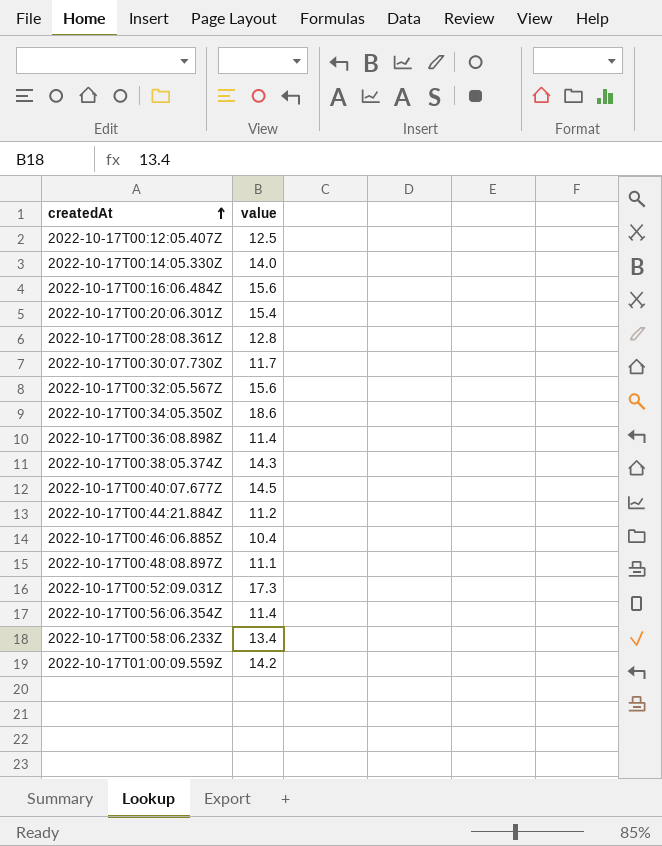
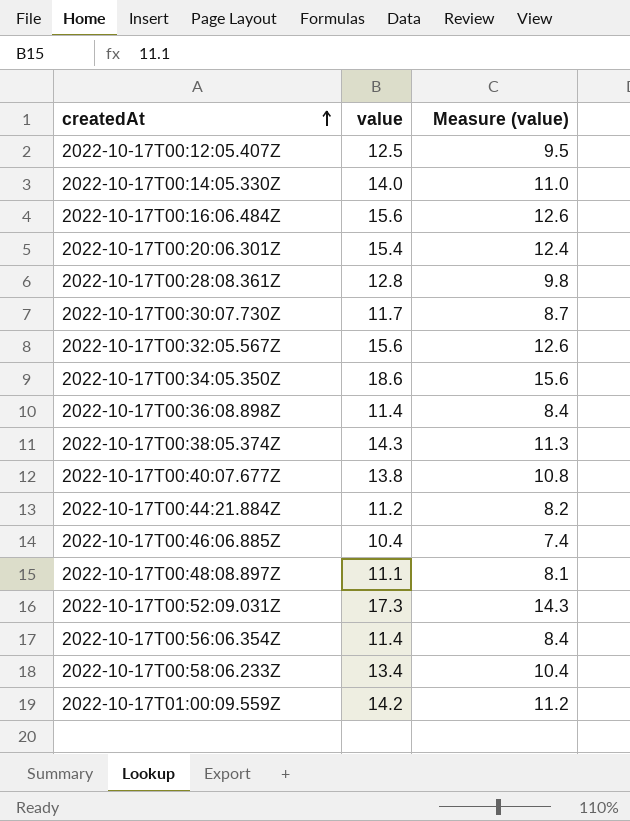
column Measure (value) | formula: none -> [value] - 3
2022-10-17T00:40:07.677Z | value: 14.5 -> 13.8

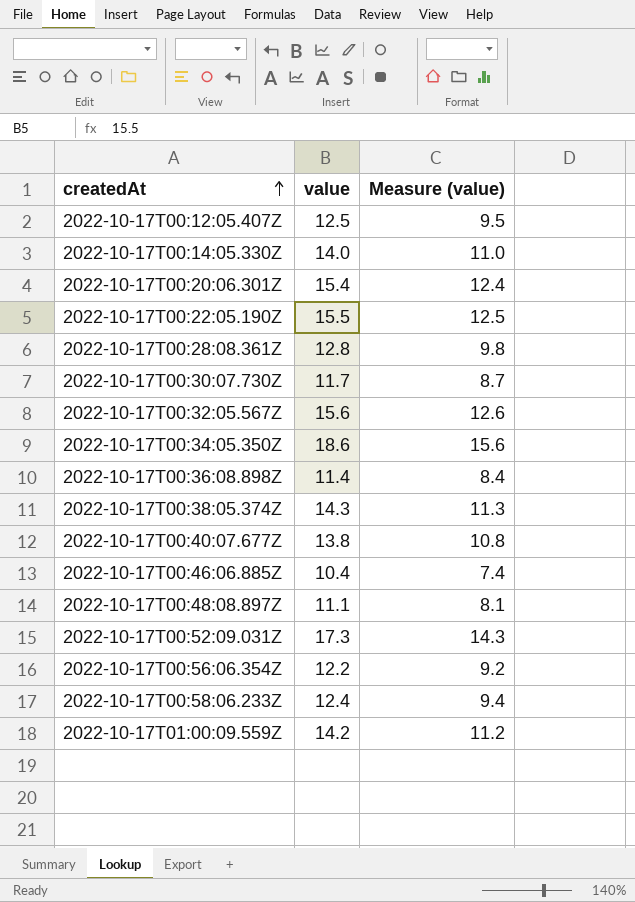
row 2022-10-17T00:16:06.484Z: 15.6 | 12.6 -> none
row 2022-10-17T00:44:21.884Z: 11.2 | 8.2 -> none
row 2022-10-17T00:22:05.190Z: none -> 15.5 | 12.5
2022-10-17T00:56:06.354Z | value: 11.4 -> 12.2
2022-10-17T00:56:06.354Z | Measure (value): 8.4 -> 9.2
2022-10-17T00:58:06.233Z | value: 13.4 -> 12.4
2022-10-17T00:58:06.233Z | Measure (value): 10.4 -> 9.4

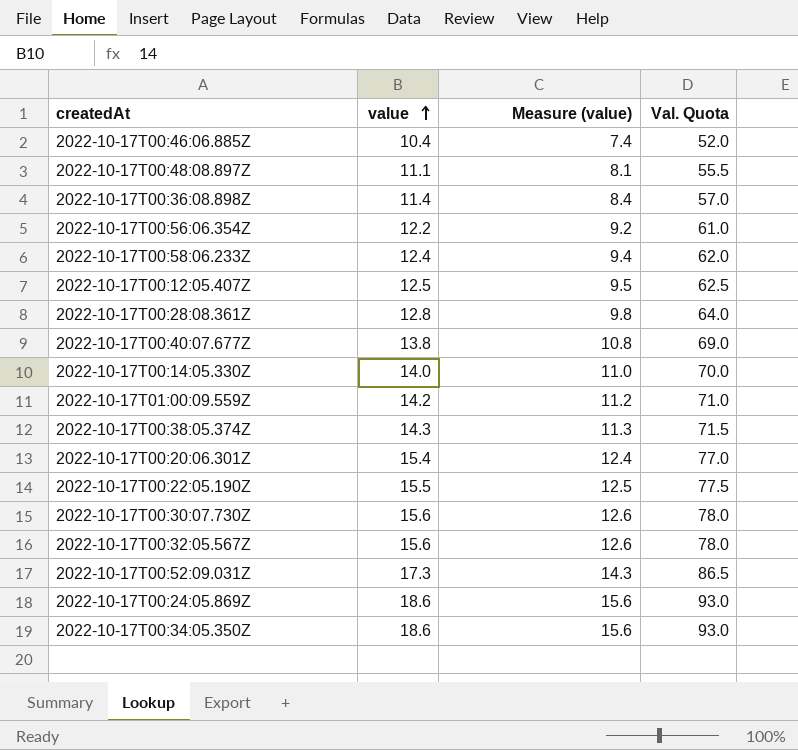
row order: createdAt ascending -> value ascending
column Val. Quota | formula: none -> [value] * 5
2022-10-17T00:30:07.730Z | value: 11.7 -> 15.6
2022-10-17T00:30:07.730Z | Measure (value): 8.7 -> 12.6
row 2022-10-17T00:24:05.869Z: none -> 18.6 | 15.6 | 93.0

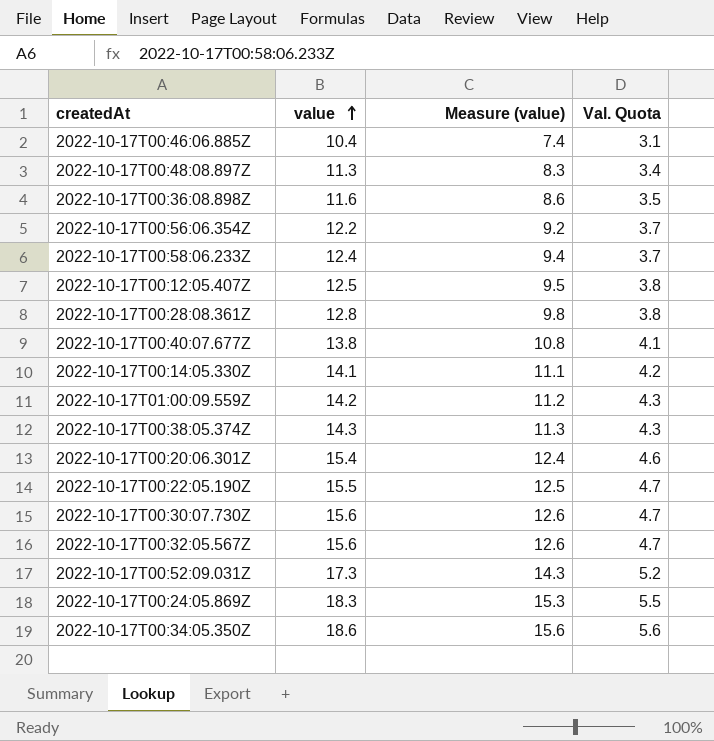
column Val. Quota | formula: [value] * 5 -> [value] * 0.3
2022-10-17T00:48:08.897Z | value: 11.1 -> 11.3
2022-10-17T00:48:08.897Z | Measure (value): 8.1 -> 8.3
2022-10-17T00:36:08.898Z | value: 11.4 -> 11.6
2022-10-17T00:36:08.898Z | Measure (value): 8.4 -> 8.6
2022-10-17T00:14:05.330Z | value: 14.0 -> 14.1
2022-10-17T00:14:05.330Z | Measure (value): 11.0 -> 11.1
2022-10-17T00:24:05.869Z | value: 18.6 -> 18.3
2022-10-17T00:24:05.869Z | Measure (value): 15.6 -> 15.3

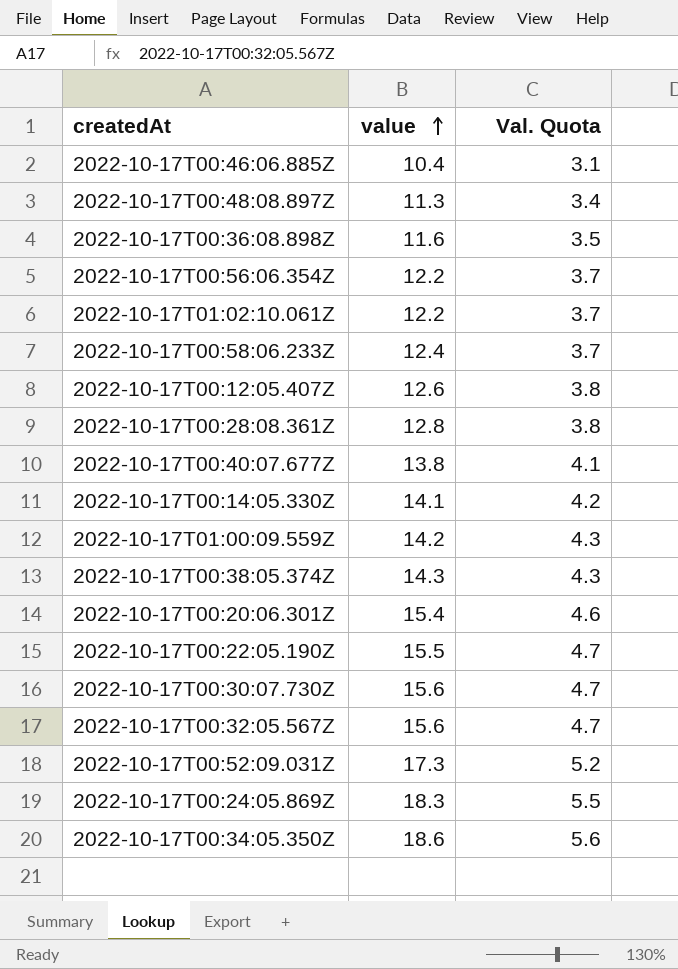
column Measure (value) | formula: [value] - 3 -> none
row 2022-10-17T01:02:10.061Z: none -> 12.2 | 3.7
2022-10-17T00:12:05.407Z | value: 12.5 -> 12.6

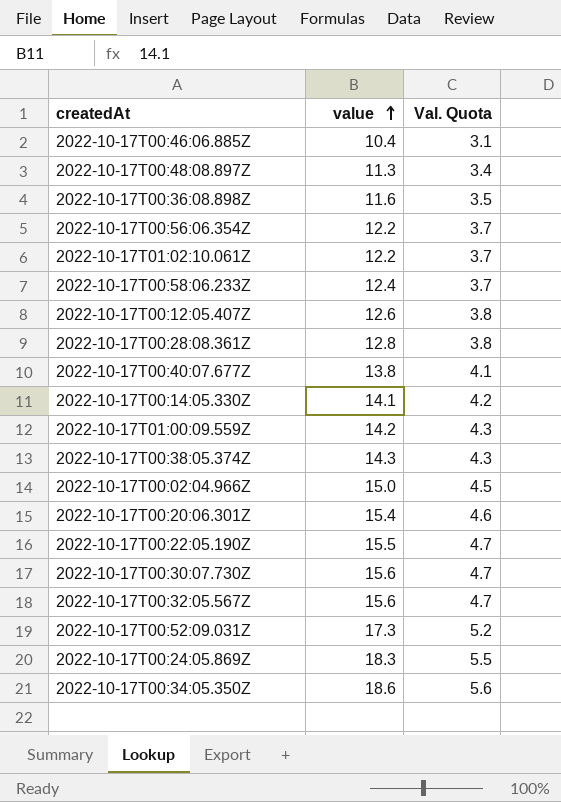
row 2022-10-17T00:02:04.966Z: none -> 15.0 | 4.5

